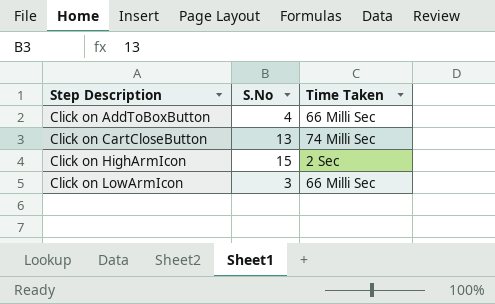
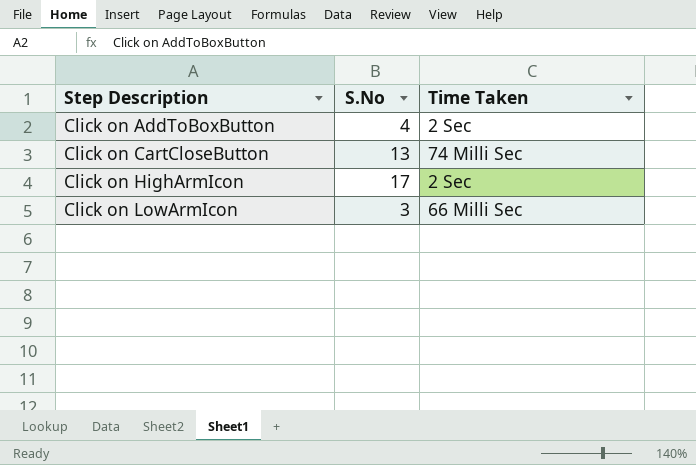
Click on AddToBoxButton | Time Taken: 66 Milli Sec -> 2 Sec
Click on HighArmIcon | S.No: 15 -> 17

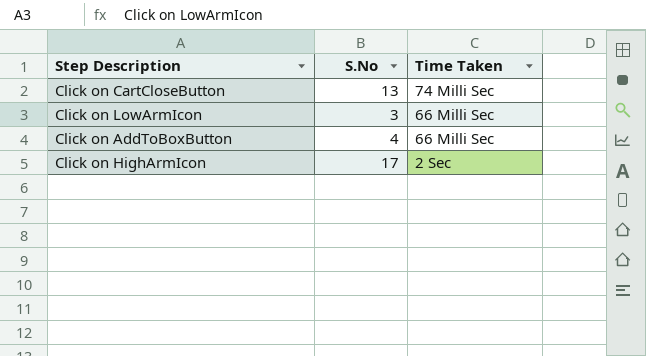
row order: Step Description ascending -> Time Taken descending
Click on AddToBoxButton | Time Taken: 2 Sec -> 66 Milli Sec

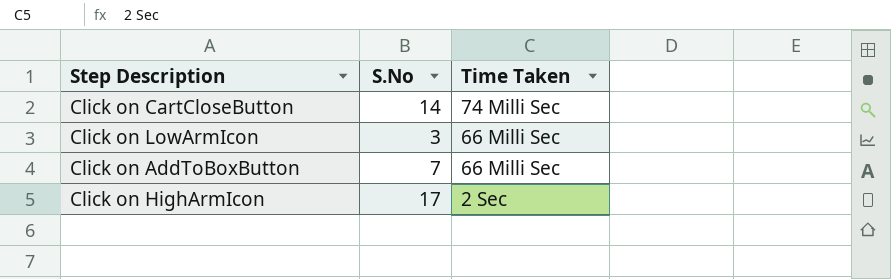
Click on CartCloseButton | S.No: 13 -> 14
Click on AddToBoxButton | S.No: 4 -> 7

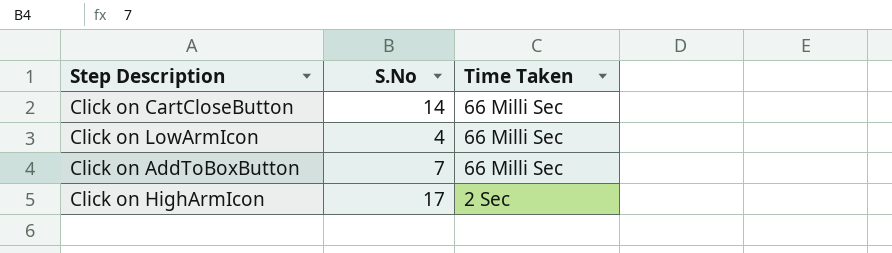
Click on CartCloseButton | Time Taken: 74 Milli Sec -> 66 Milli Sec
Click on LowArmIcon | S.No: 3 -> 4

